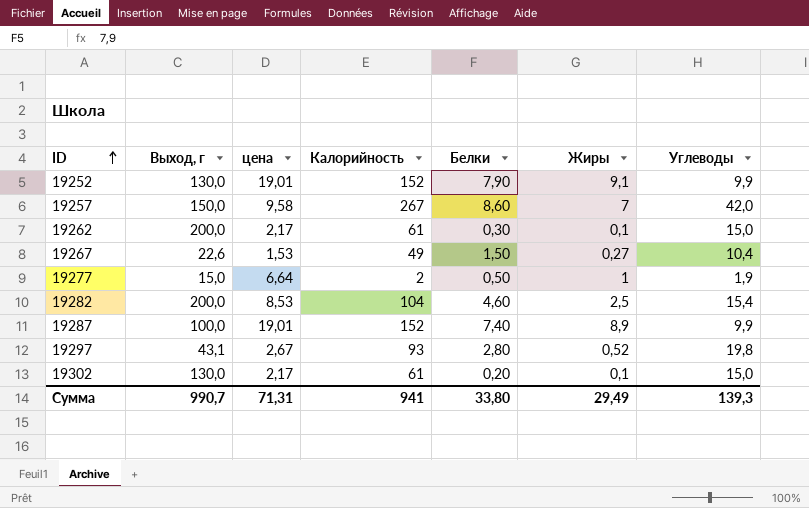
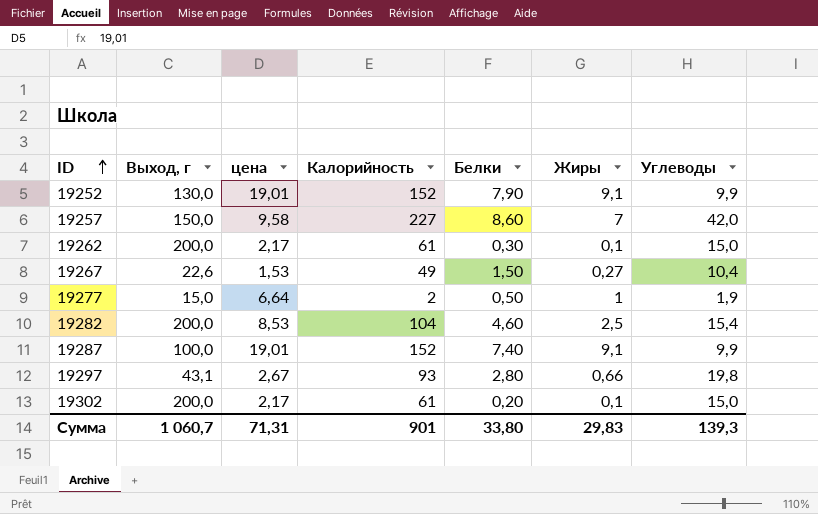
19257 | Калорийность: 267 -> 227
19287 | Жиры: 8,9 -> 9,1
19297 | Жиры: 0,52 -> 0,66
19302 | Выход, г: 130,0 -> 200,0
Сумма | Выход, г: 990,7 -> 1 060,7
Сумма | Калорийность: 941 -> 901
Сумма | Жиры: 29,49 -> 29,83

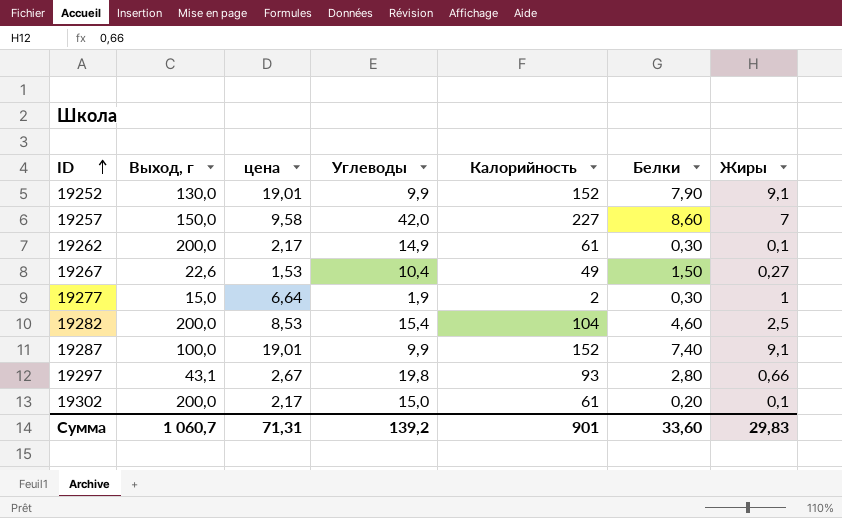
column Углеводы | position: 7 -> 4
19262 | Углеводы: 15,0 -> 14,9
19277 | Белки: 0,50 -> 0,30
Сумма | Углеводы: 139,3 -> 139,2
Сумма | Белки: 33,80 -> 33,60

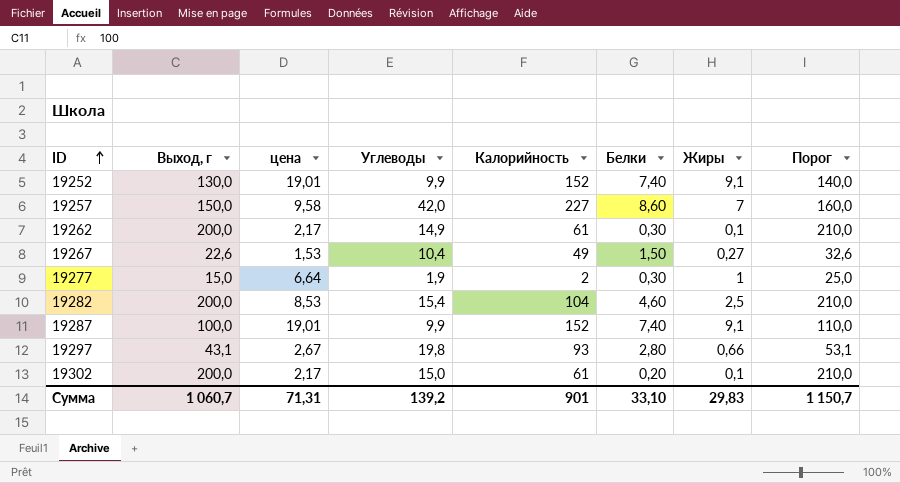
column Порог | formula: none -> [Выход, г] + 10
19252 | Белки: 7,90 -> 7,40
Сумма | Белки: 33,60 -> 33,10

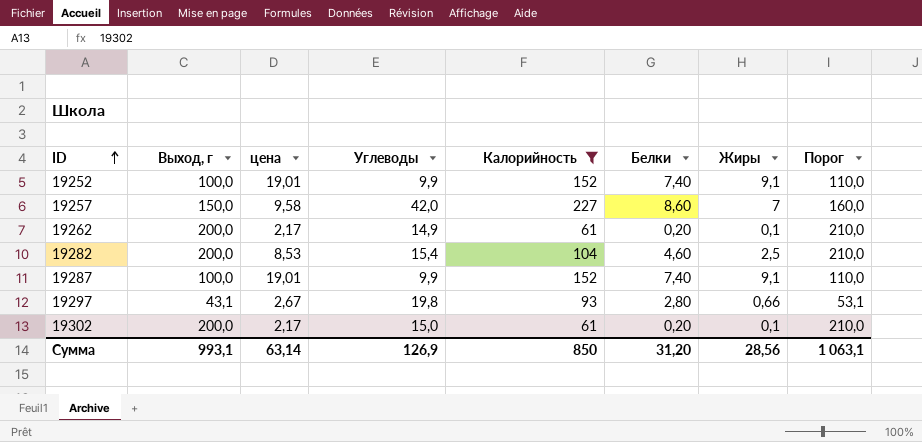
filter: none -> Калорийность >= 61
19252 | Выход, г: 130,0 -> 100,0
19252 | Порог: 140,0 -> 110,0
19262 | Белки: 0,30 -> 0,20
Сумма | Выход, г: 1 060,7 -> 993,1
Сумма | цена: 71,31 -> 63,14
Сумма | Углеводы: 139,2 -> 126,9
Сумма | Калорийность: 901 -> 850
Сумма | Белки: 33,10 -> 31,20
Сумма | Жиры: 29,83 -> 28,56
Сумма | Порог: 1 150,7 -> 1 063,1

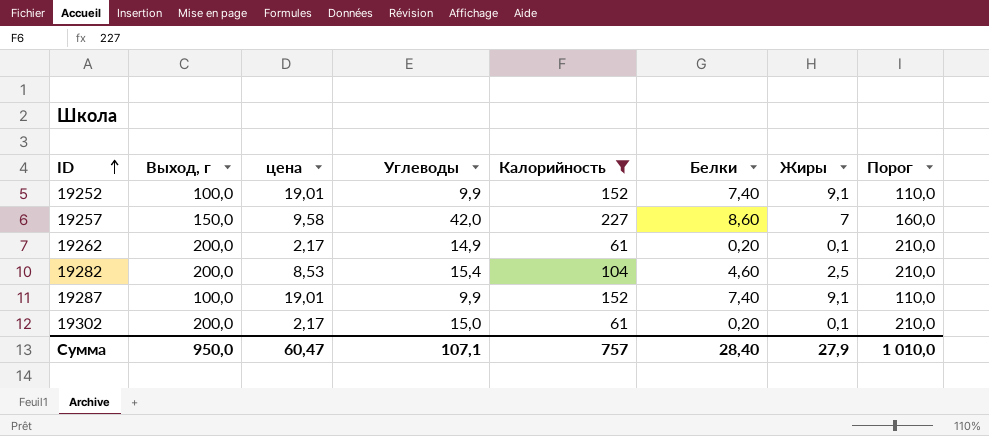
row 19297: 43,1 | 2,67 | 19,8 | 93 | 2,80 | 0,66 | 53,1 -> none
Сумма | Выход, г: 993,1 -> 950,0
Сумма | цена: 63,14 -> 60,47
Сумма | Углеводы: 126,9 -> 107,1
Сумма | Калорийность: 850 -> 757
Сумма | Белки: 31,20 -> 28,40
Сумма | Жиры: 28,56 -> 27,9
Сумма | Порог: 1 063,1 -> 1 010,0

